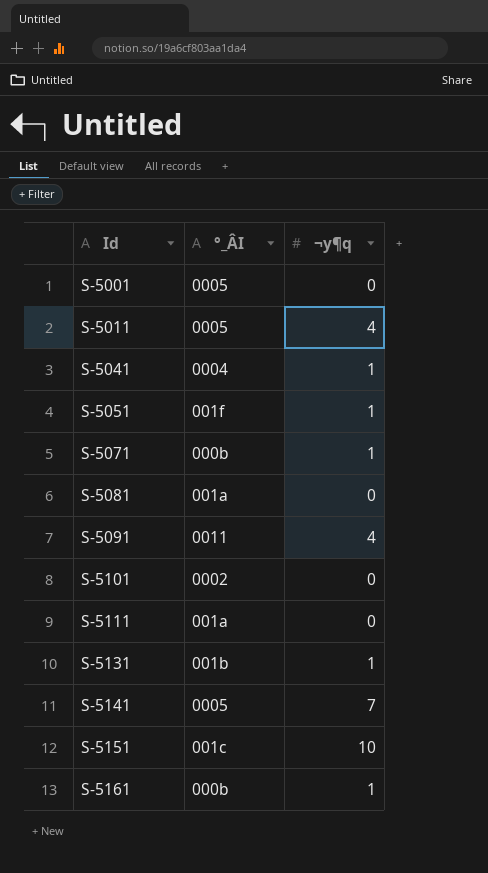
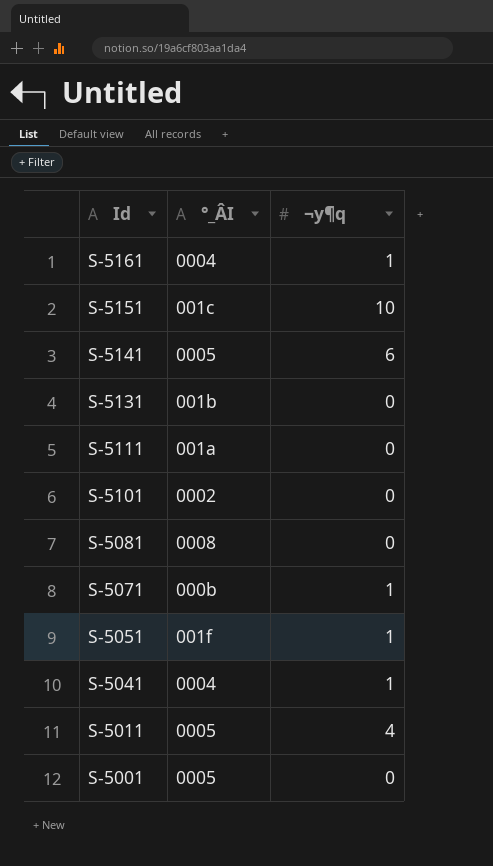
row order: Id ascending -> Id descending
row S-5091: 0011 | 4 -> none
S-5161 | °_ÂI: 000b -> 0004
S-5141 | ¬y¶q: 7 -> 6
S-5131 | ¬y¶q: 1 -> 0
S-5081 | °_ÂI: 001a -> 0008

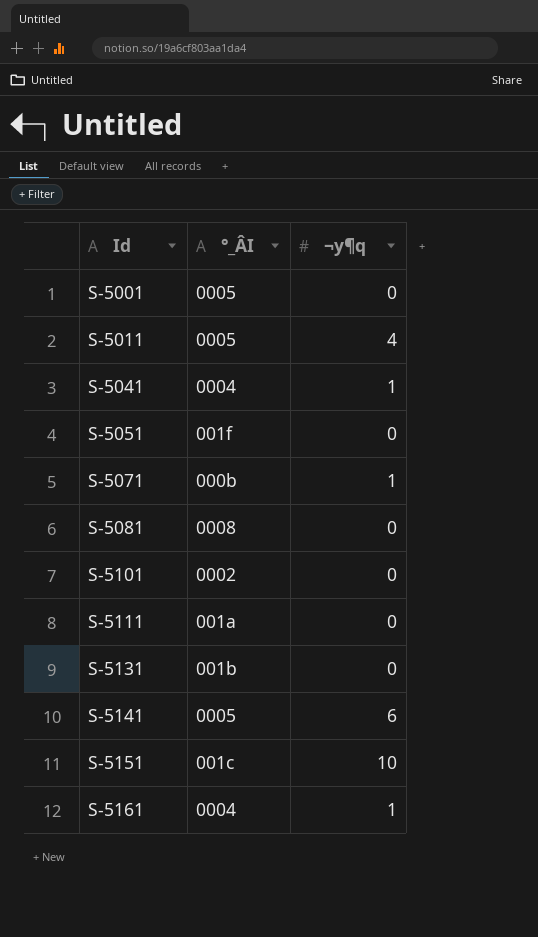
row order: Id descending -> Id ascending
S-5051 | ¬y¶q: 1 -> 0

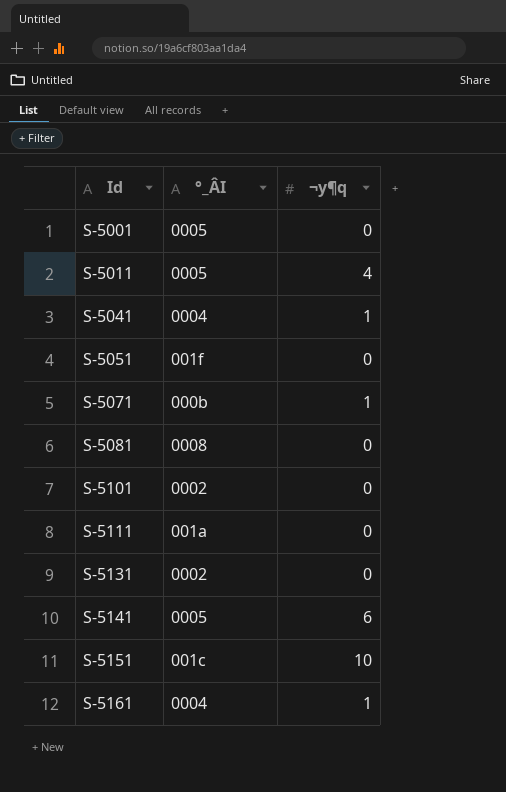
S-5131 | °_ÂI: 001b -> 0002

